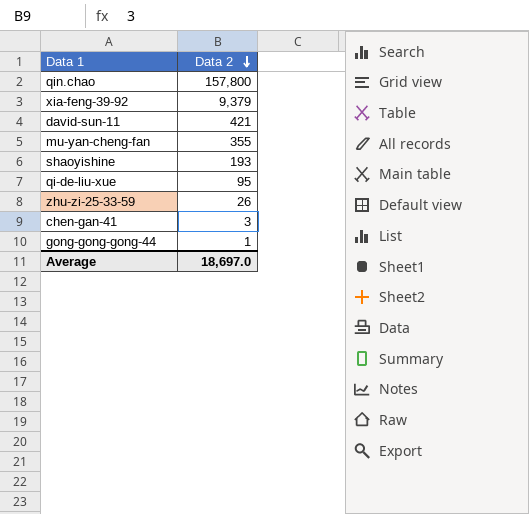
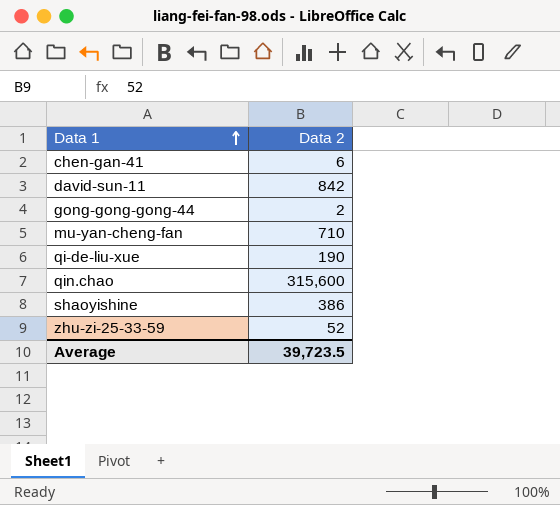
row order: Data 2 descending -> Data 1 ascending
row xia-feng-39-92: 9,379 -> none
chen-gan-41 | Data 2: 3 -> 6
david-sun-11 | Data 2: 421 -> 842
gong-gong-gong-44 | Data 2: 1 -> 2
mu-yan-cheng-fan | Data 2: 355 -> 710
qi-de-liu-xue | Data 2: 95 -> 190
qin.chao | Data 2: 157,800 -> 315,600
shaoyishine | Data 2: 193 -> 386
zhu-zi-25-33-59 | Data 2: 26 -> 52
Average | Data 2: 18,697.0 -> 39,723.5

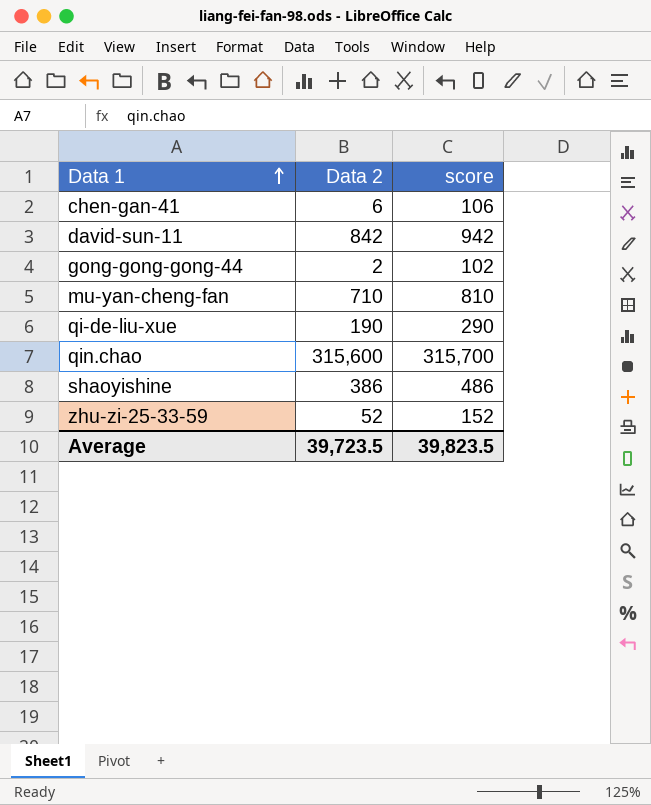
column score | formula: none -> [Data 2] + 100

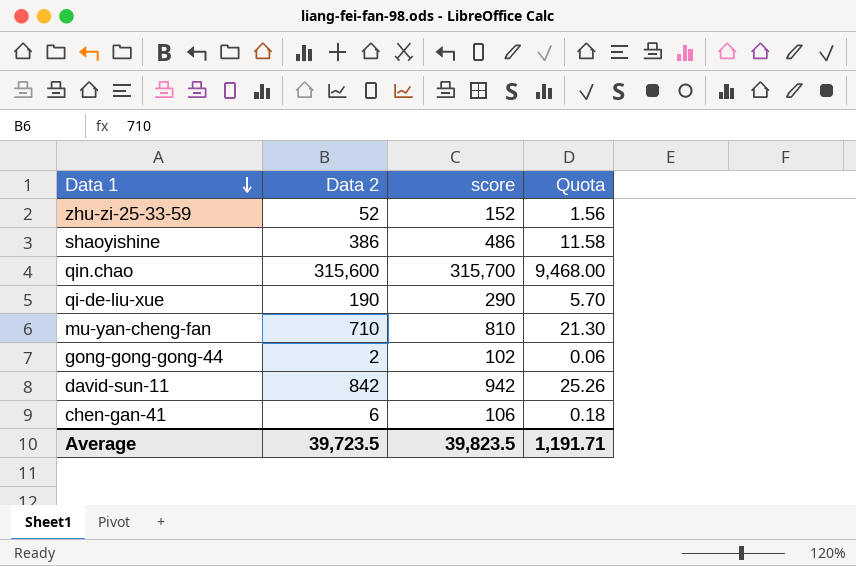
row order: Data 1 ascending -> Data 1 descending
column Quota | formula: none -> [Data 2] * 0.03

